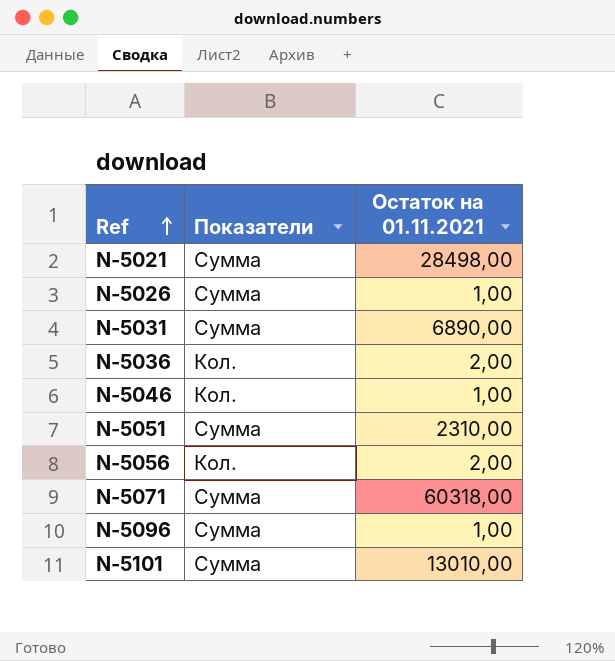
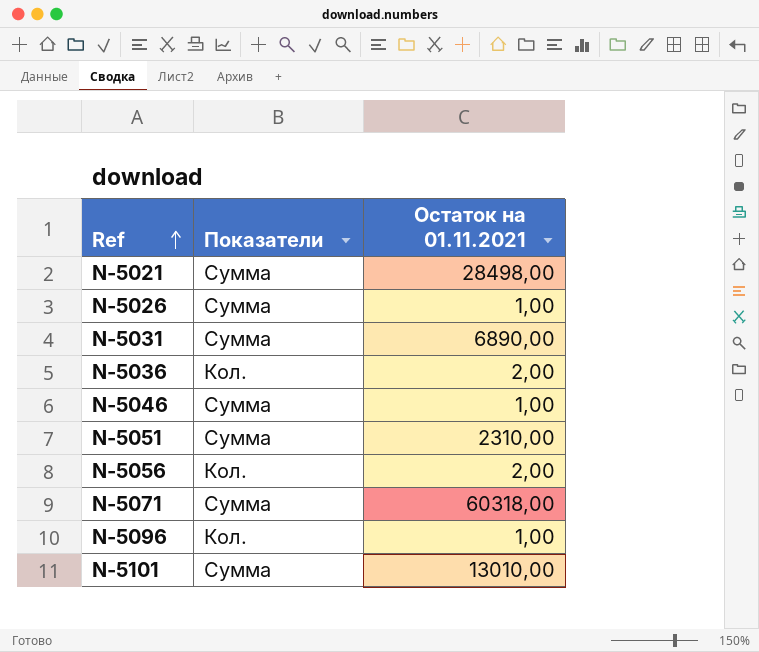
N-5046 | Показатели: Кол. -> Сумма
N-5096 | Показатели: Сумма -> Кол.

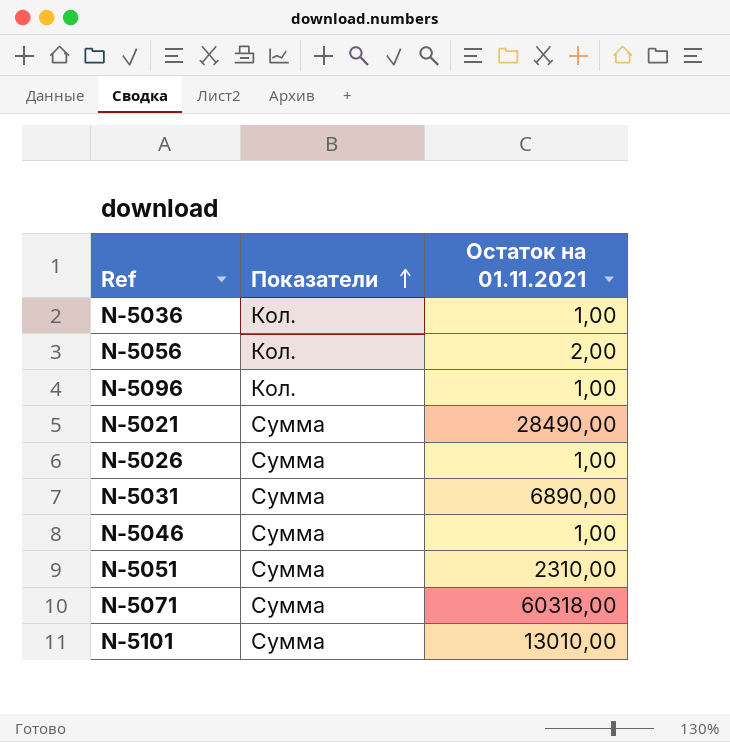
row order: Ref ascending -> Показатели ascending
N-5036 | Остаток на 01.11.2021: 2,00 -> 1,00
N-5021 | Остаток на 01.11.2021: 28498,00 -> 28490,00

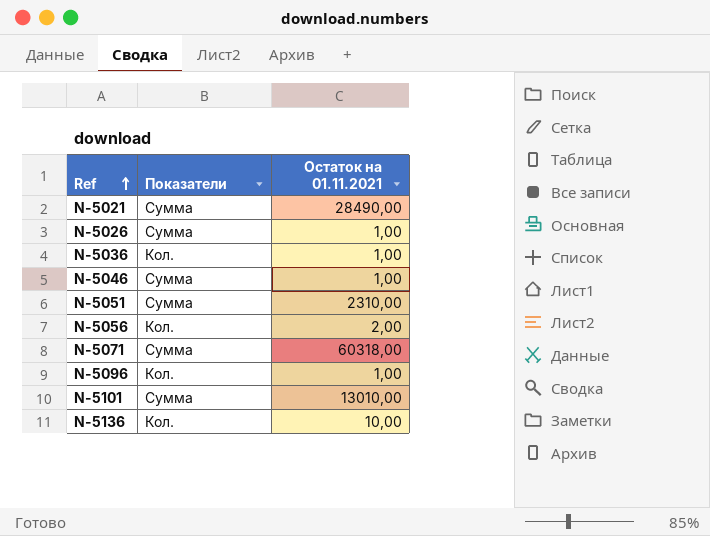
row order: Показатели ascending -> Ref ascending
row N-5031: Сумма | 6890,00 -> none
row N-5136: none -> Кол. | 10,00

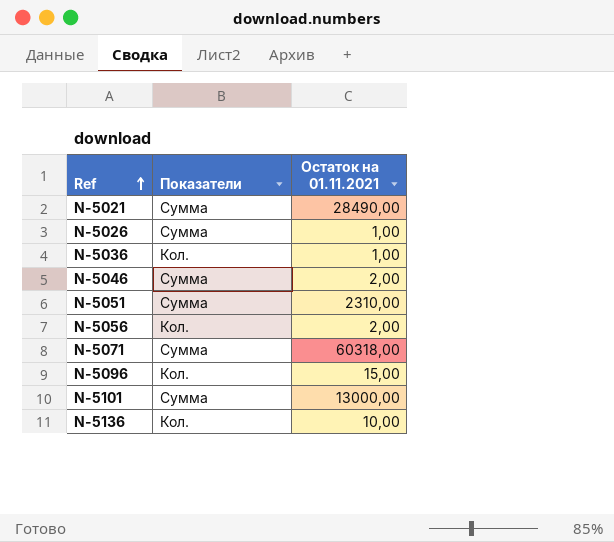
N-5046 | Остаток на 01.11.2021: 1,00 -> 2,00
N-5096 | Остаток на 01.11.2021: 1,00 -> 15,00
N-5101 | Остаток на 01.11.2021: 13010,00 -> 13000,00

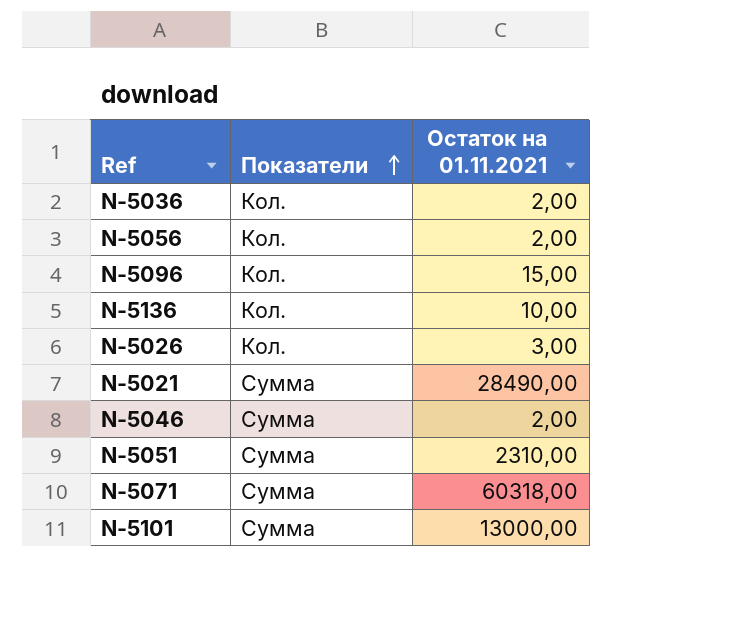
row order: Ref ascending -> Показатели ascending
N-5036 | Остаток на 01.11.2021: 1,00 -> 2,00
N-5026 | Показатели: Сумма -> Кол.
N-5026 | Остаток на 01.11.2021: 1,00 -> 3,00

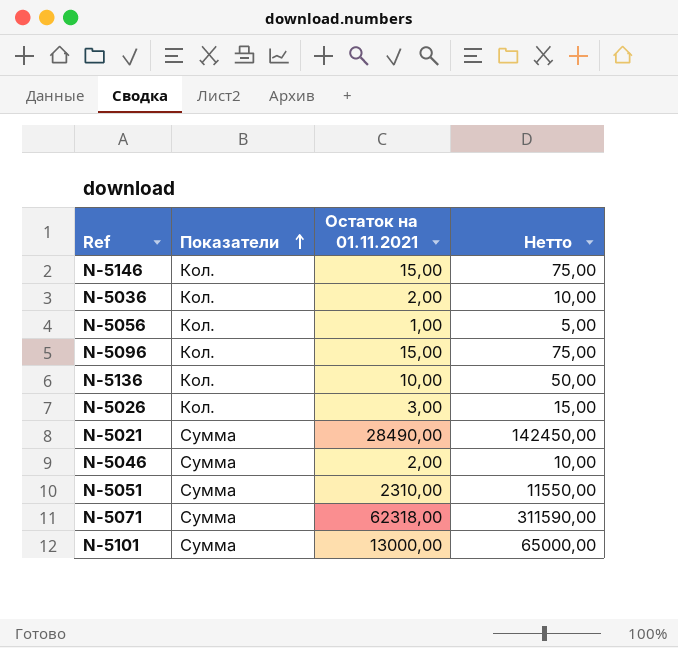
column Нетто | formula: none -> [Остаток на 01.11.2021] * 5
row N-5146: none -> Кол. | 15,00 | 75,00
N-5056 | Остаток на 01.11.2021: 2,00 -> 1,00
N-5071 | Остаток на 01.11.2021: 60318,00 -> 62318,00

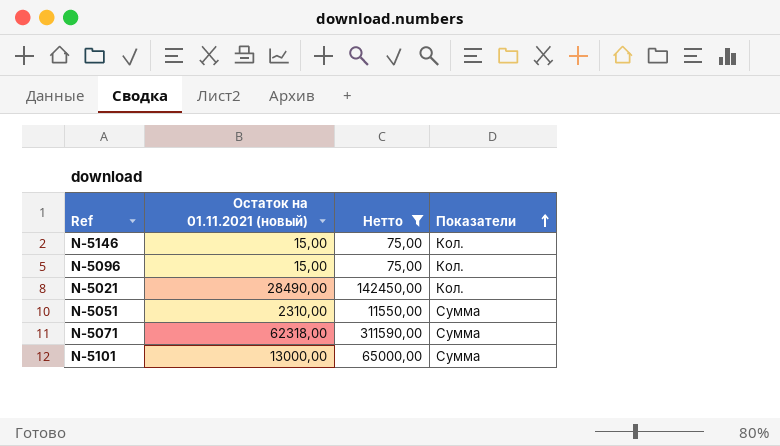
filter: none -> Нетто >= 75,00
column name: Остаток на 01.11.2021 -> Остаток на 01.11.2021 (новый)
column Показатели | position: 2 -> 4
N-5021 | Показатели: Сумма -> Кол.

